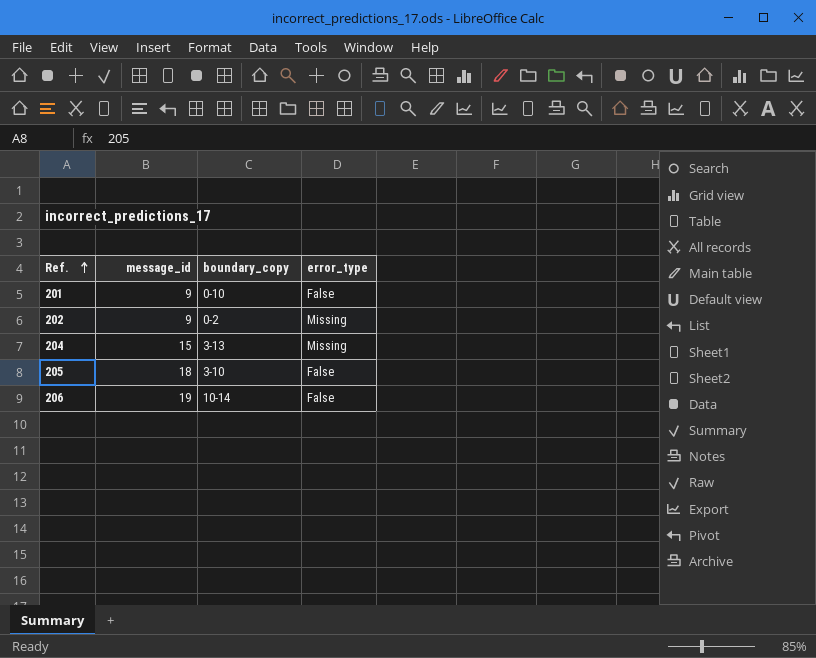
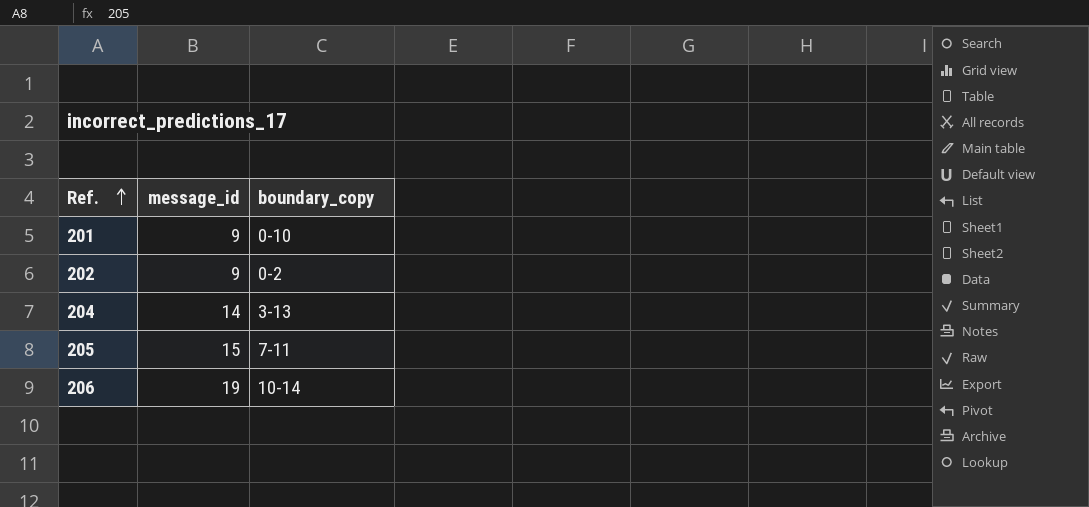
column error_type | position: 4 -> none
204 | message_id: 15 -> 14
205 | message_id: 18 -> 15
205 | boundary_copy: 3-10 -> 7-11

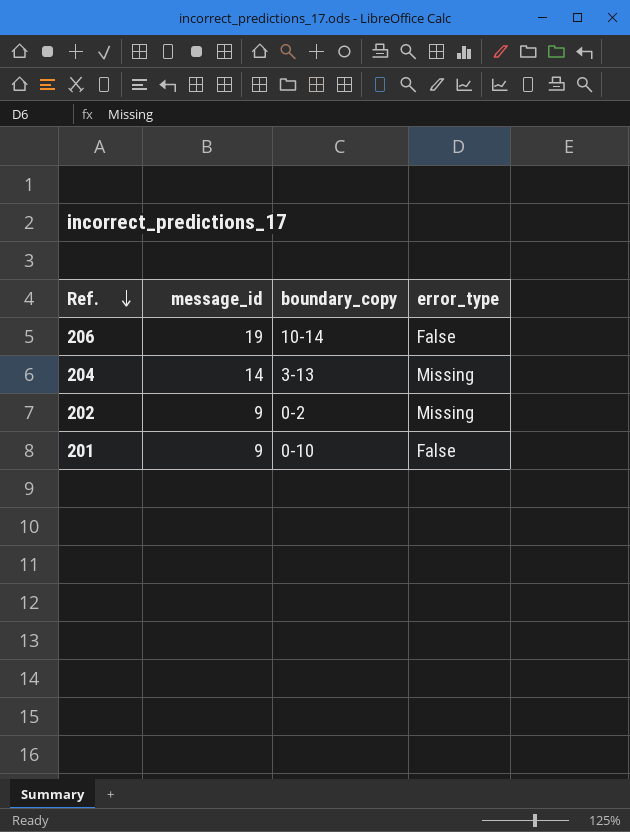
row order: Ref. ascending -> Ref. descending
column error_type | position: none -> 4
row 205: 15 | 7-11 -> none

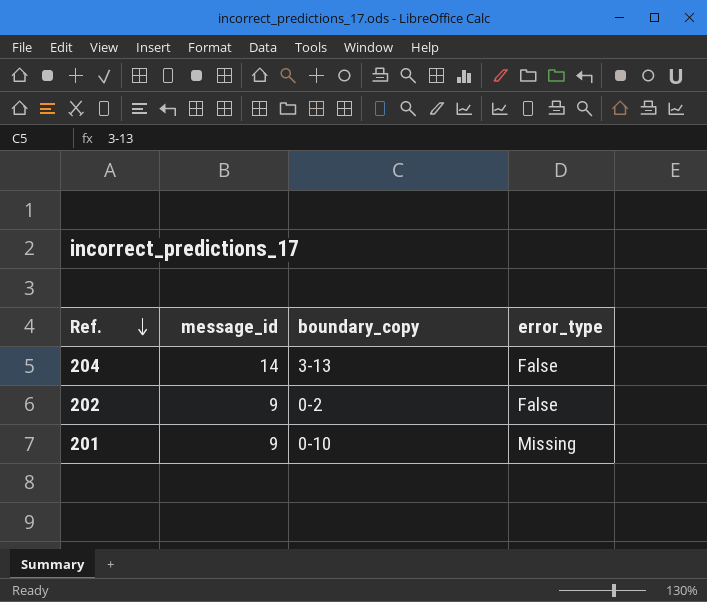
row 206: 19 | 10-14 | False -> none
204 | error_type: Missing -> False
202 | error_type: Missing -> False
201 | error_type: False -> Missing

